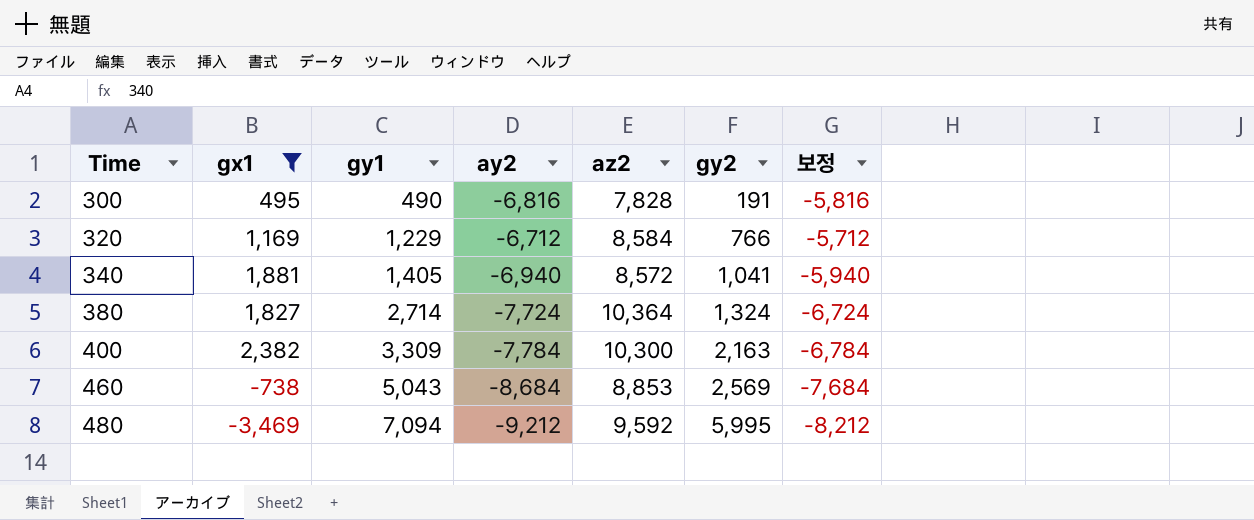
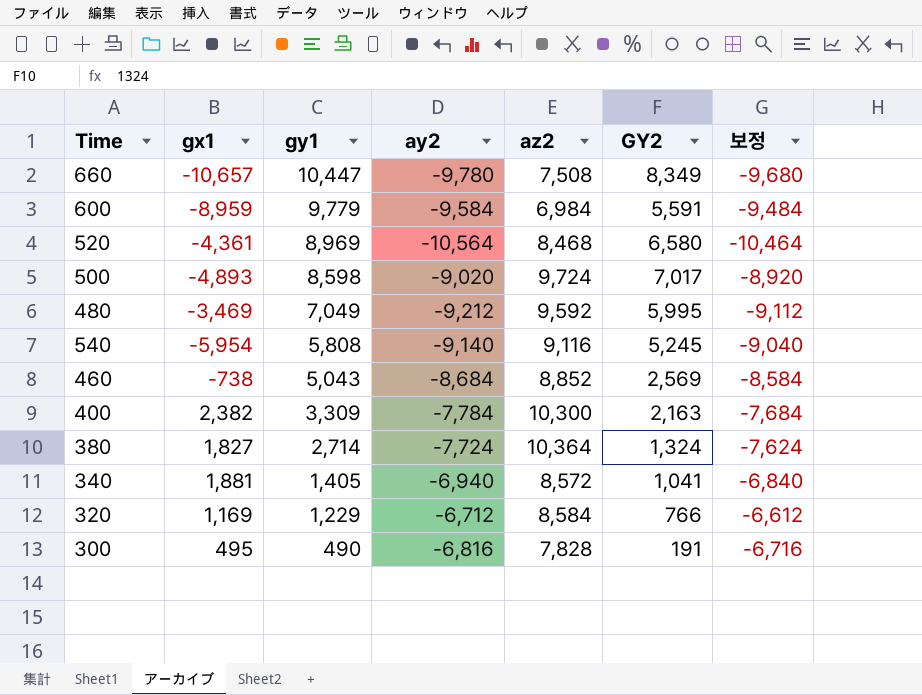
filter: gx1 >= -3,469 -> none
row order: Time ascending -> gy1 descending
column name: gy2 -> GY2
column 보정 | formula: [ay2] + 1000 -> [ay2] + 100
480 | gy1: 7,094 -> 7,049
460 | az2: 8,853 -> 8,852

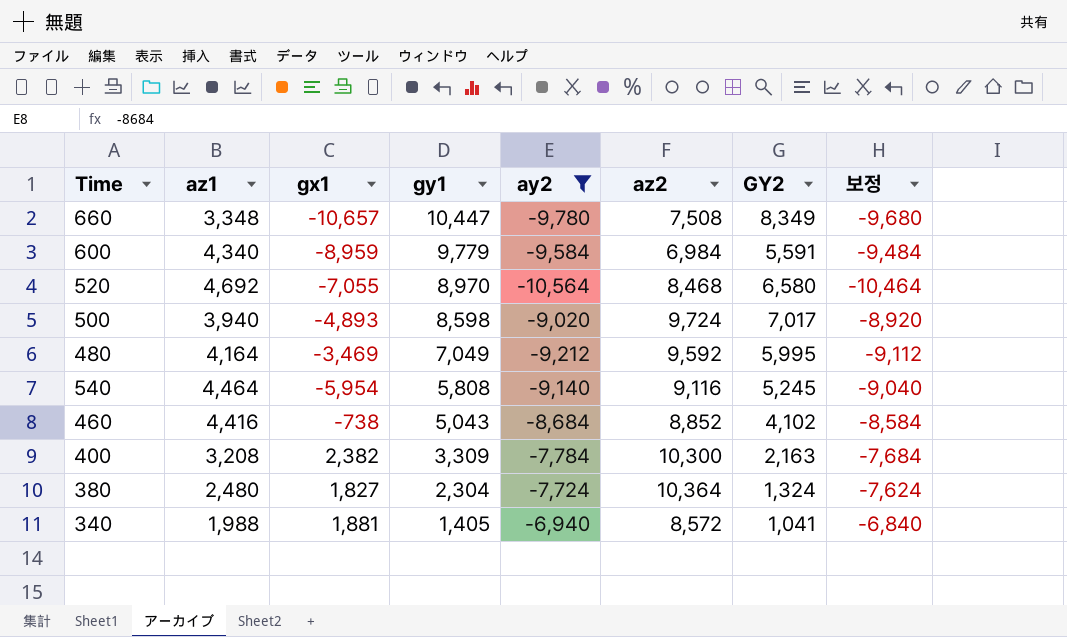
filter: none -> ay2 <= -6,940
column az1 | position: none -> 2
520 | gx1: -4,361 -> -7,055
520 | gy1: 8,969 -> 8,970
460 | GY2: 2,569 -> 4,102
380 | gy1: 2,714 -> 2,304

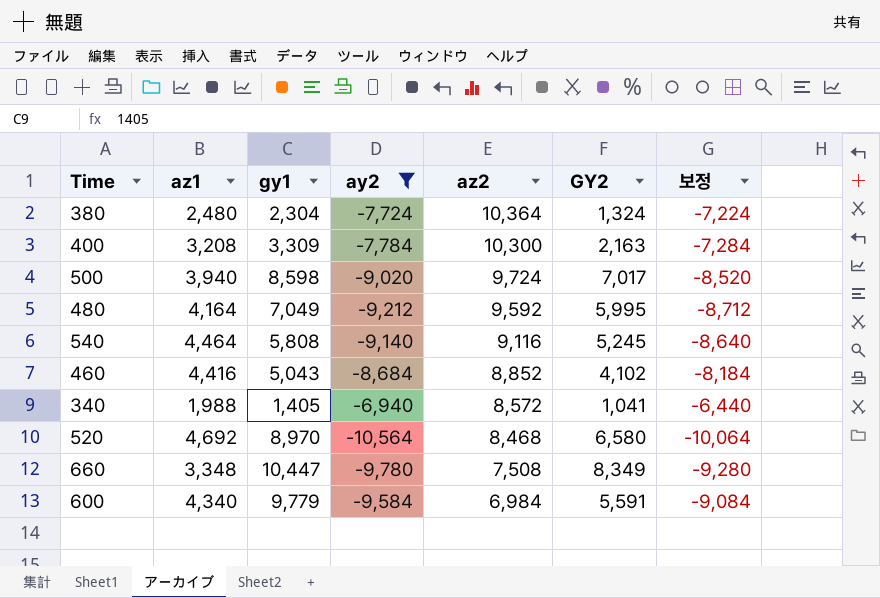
row order: gy1 descending -> az2 descending
column gx1 | position: 3 -> none
column 보정 | formula: [ay2] + 100 -> [ay2] + 500

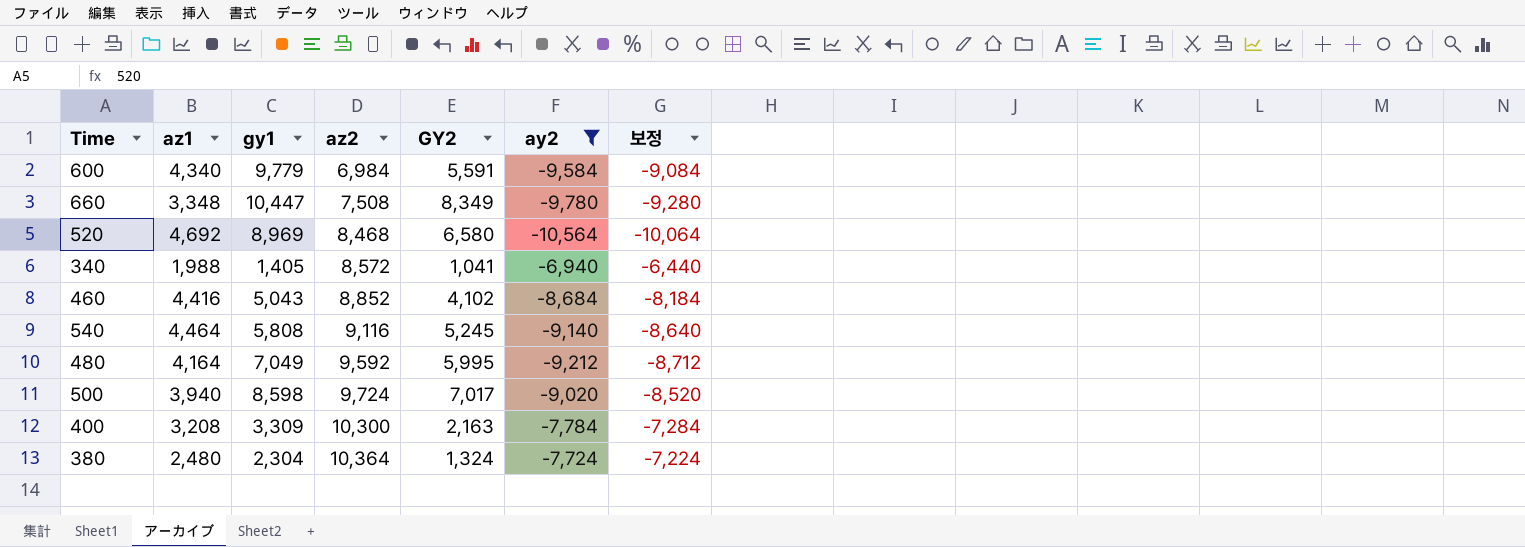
row order: az2 descending -> az2 ascending
column ay2 | position: 4 -> 6
520 | gy1: 8,970 -> 8,969

